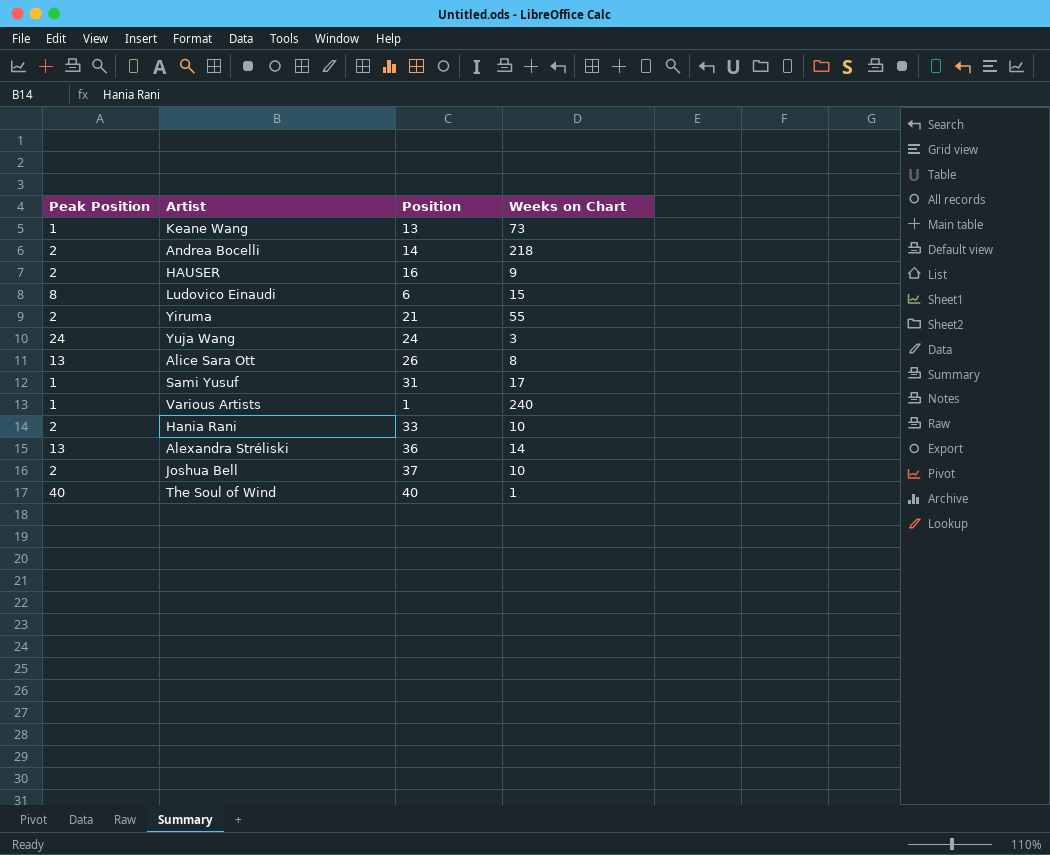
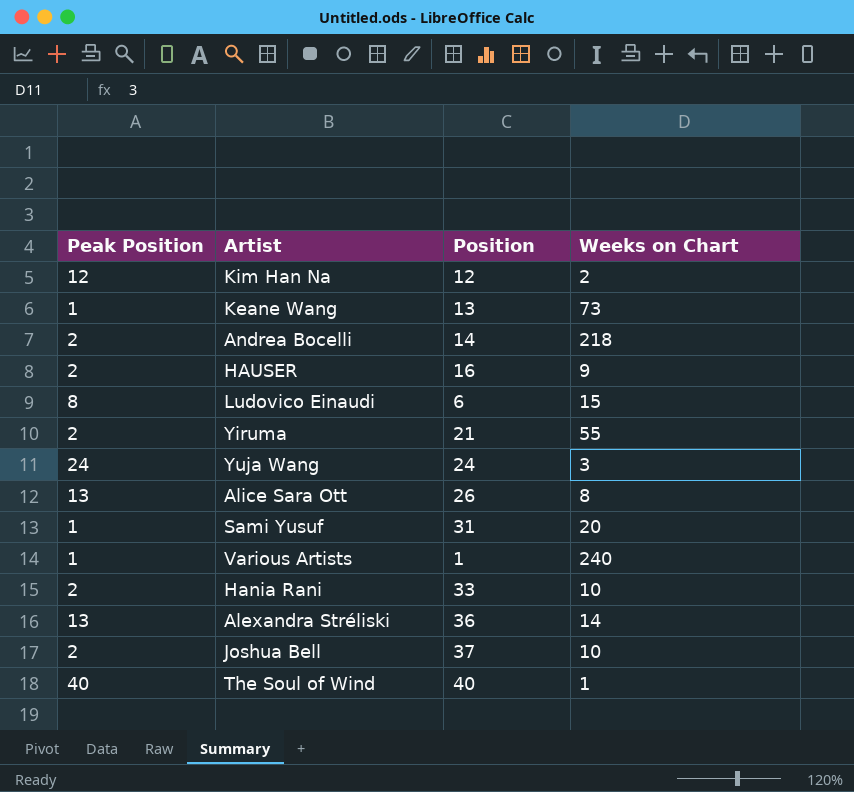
row Kim Han Na: none -> 12 | 12 | 2
Sami Yusuf | Weeks on Chart: 17 -> 20

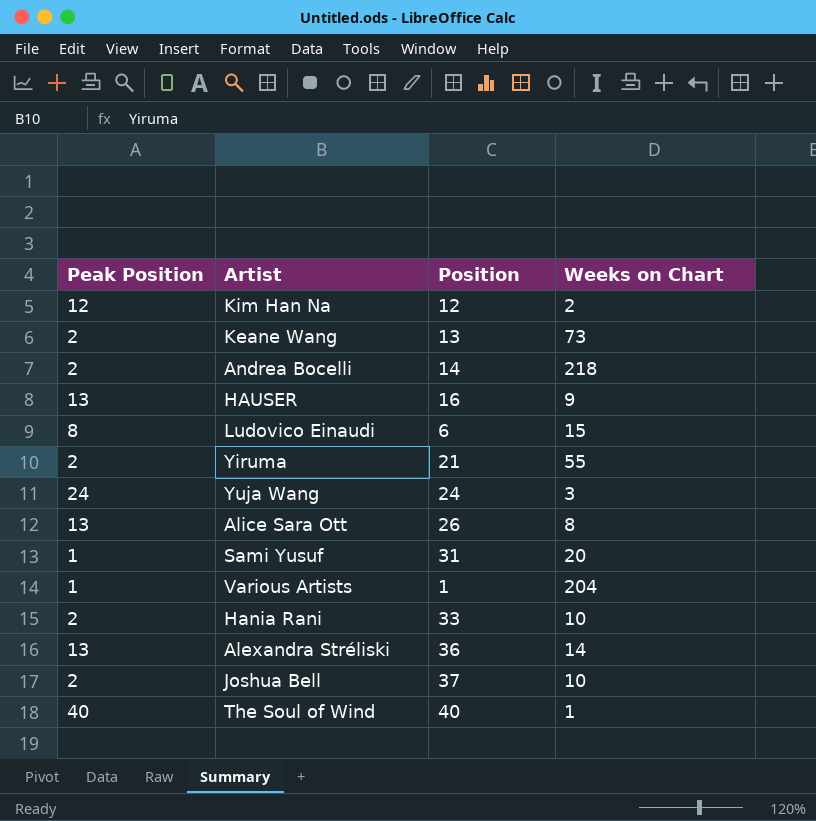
Keane Wang | Peak Position: 1 -> 2
HAUSER | Peak Position: 2 -> 13
Various Artists | Weeks on Chart: 240 -> 204

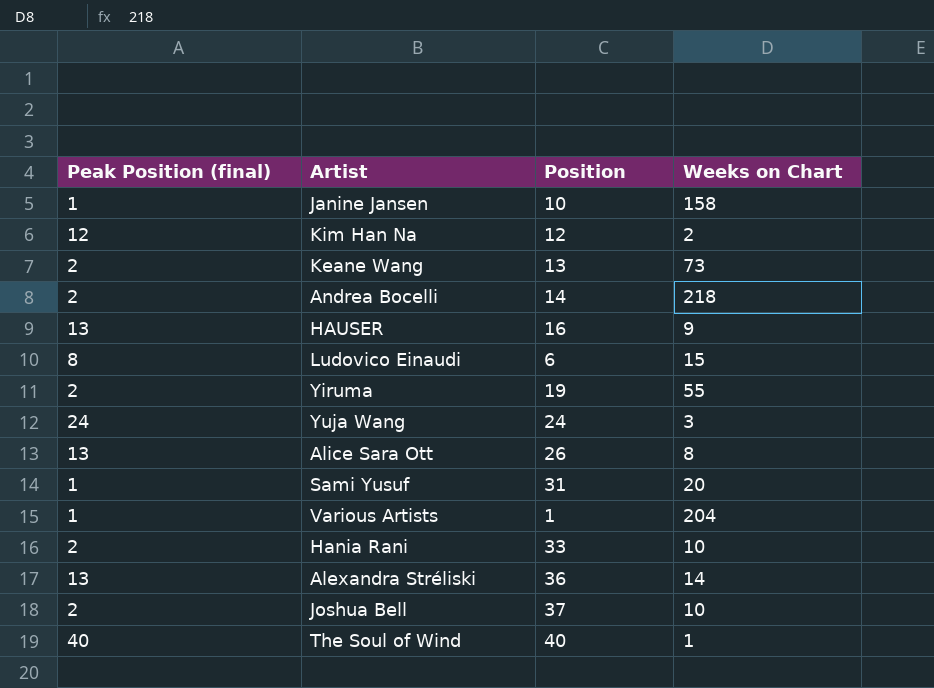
column name: Peak Position -> Peak Position (final)
row Janine Jansen: none -> 1 | 10 | 158
Yiruma | Position: 21 -> 19

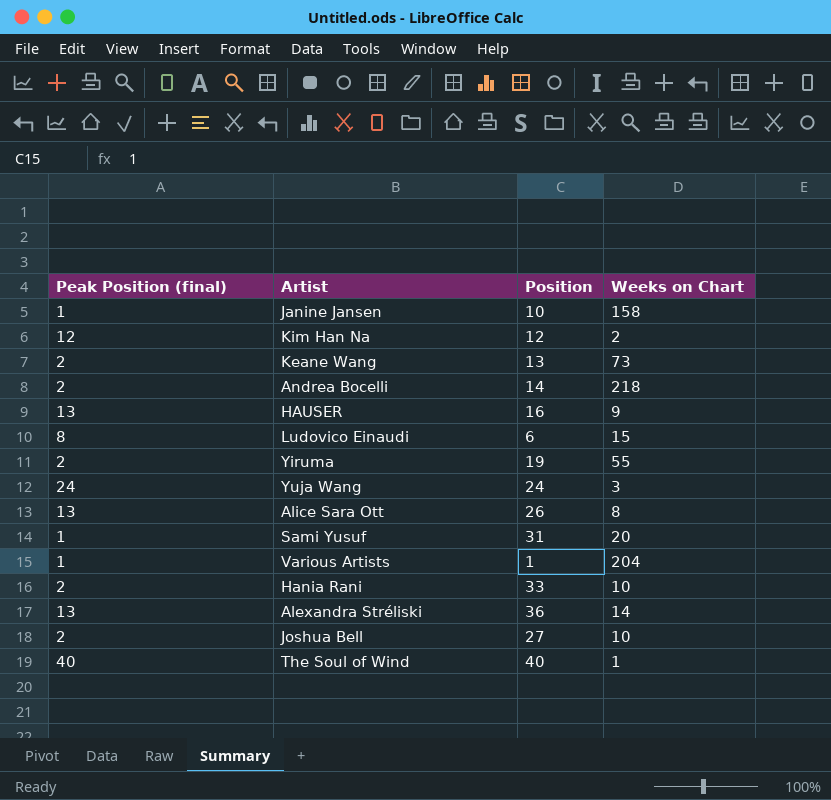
Joshua Bell | Position: 37 -> 27

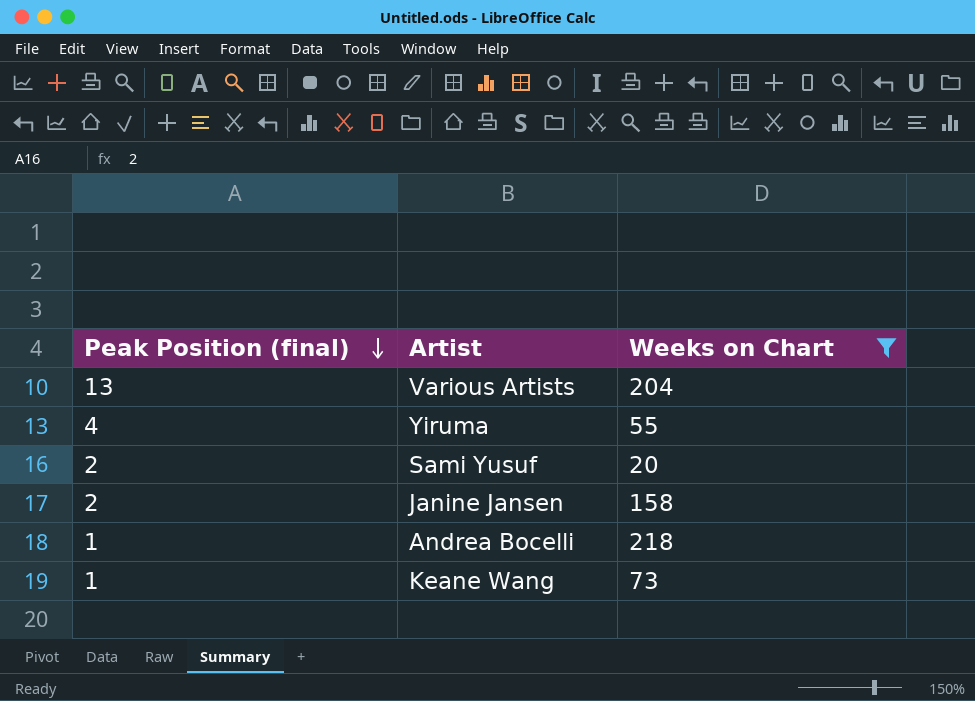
filter: none -> Weeks on Chart >= 20
row order: none -> Peak Position (final) descending
column Position | position: 3 -> none
Various Artists | Peak Position (final): 1 -> 13
Yiruma | Peak Position (final): 2 -> 4
Sami Yusuf | Peak Position (final): 1 -> 2
Janine Jansen | Peak Position (final): 1 -> 2
Andrea Bocelli | Peak Position (final): 2 -> 1
Keane Wang | Peak Position (final): 2 -> 1

